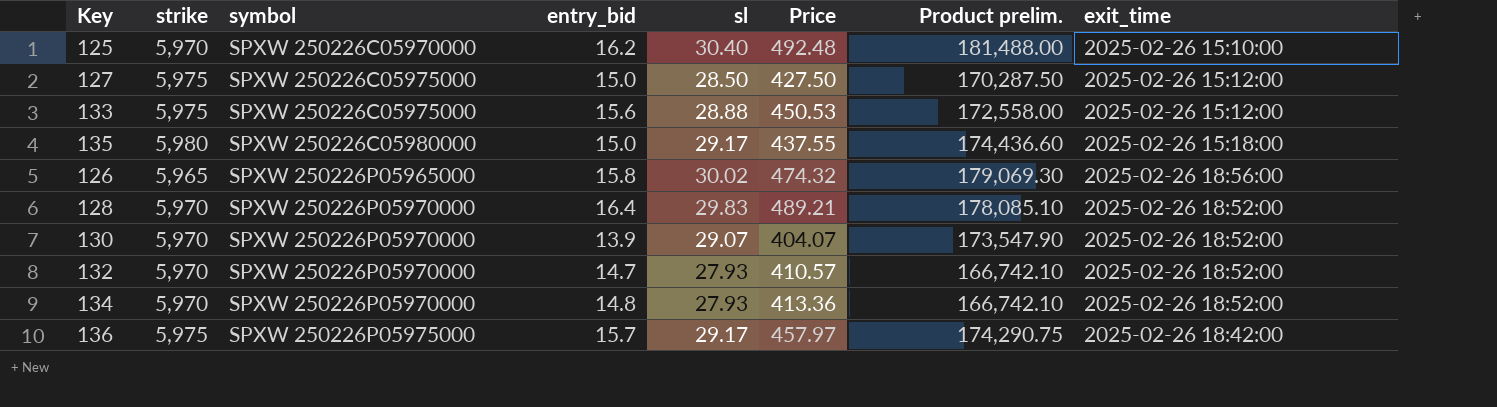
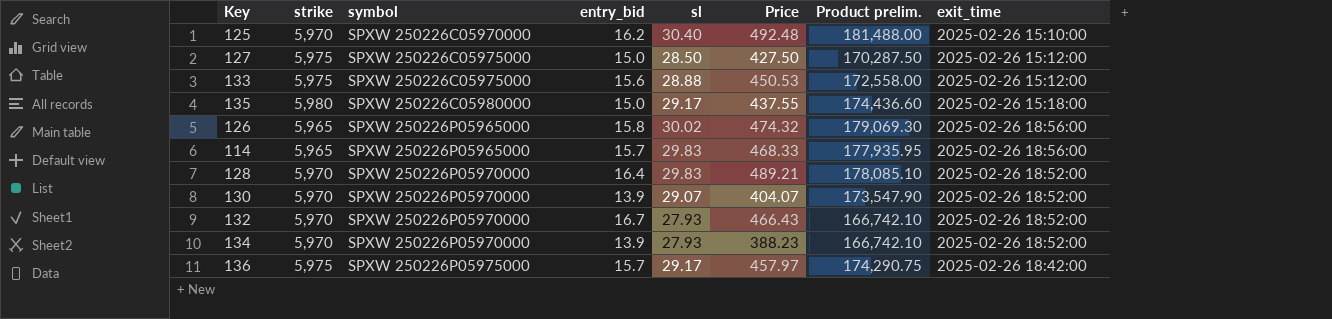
row 114: none -> 5,965 | SPXW 250226P05965000 | 15.7 | 29.83 | 468.33 | 177,935.95 | 2025-02-26 18:56:00
132 | entry_bid: 14.7 -> 16.7
132 | Price: 410.57 -> 466.43
134 | entry_bid: 14.8 -> 13.9
134 | Price: 413.36 -> 388.23

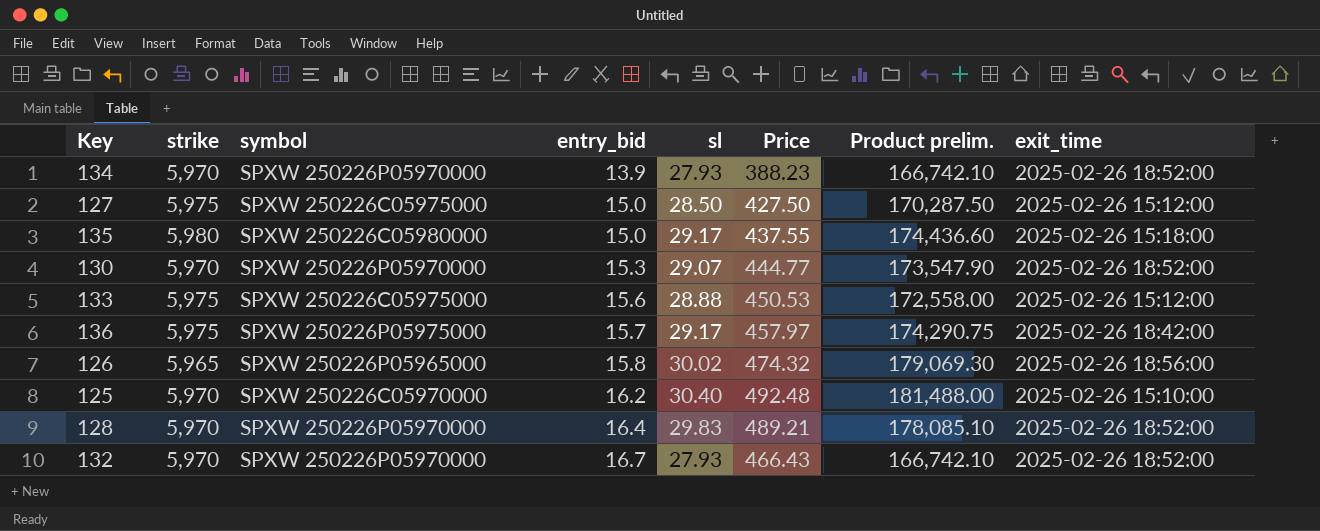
row order: symbol ascending -> entry_bid ascending
row 114: 5,965 | SPXW 250226P05965000 | 15.7 | 29.83 | 468.33 | 177,935.95 | 2025-02-26 18:56:00 -> none
130 | entry_bid: 13.9 -> 15.3
130 | Price: 404.07 -> 444.77

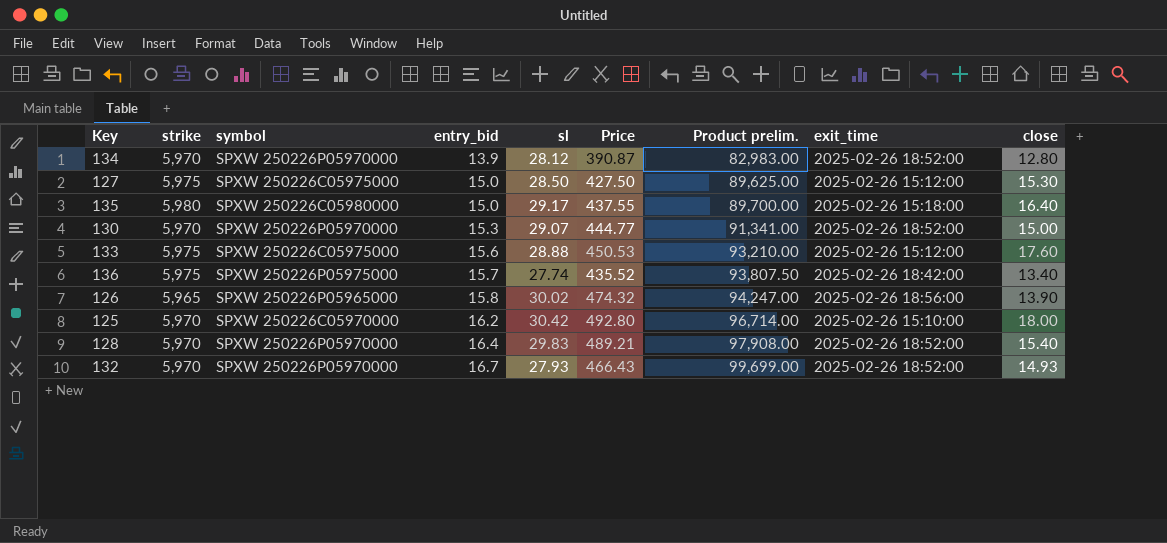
column Product prelim. | formula: [strike] * [sl] -> [strike] * [entry_bid]
column close | position: none -> 9
134 | sl: 27.93 -> 28.12
134 | Price: 388.23 -> 390.87
136 | sl: 29.17 -> 27.74
136 | Price: 457.97 -> 435.52
125 | sl: 30.40 -> 30.42
125 | Price: 492.48 -> 492.80

